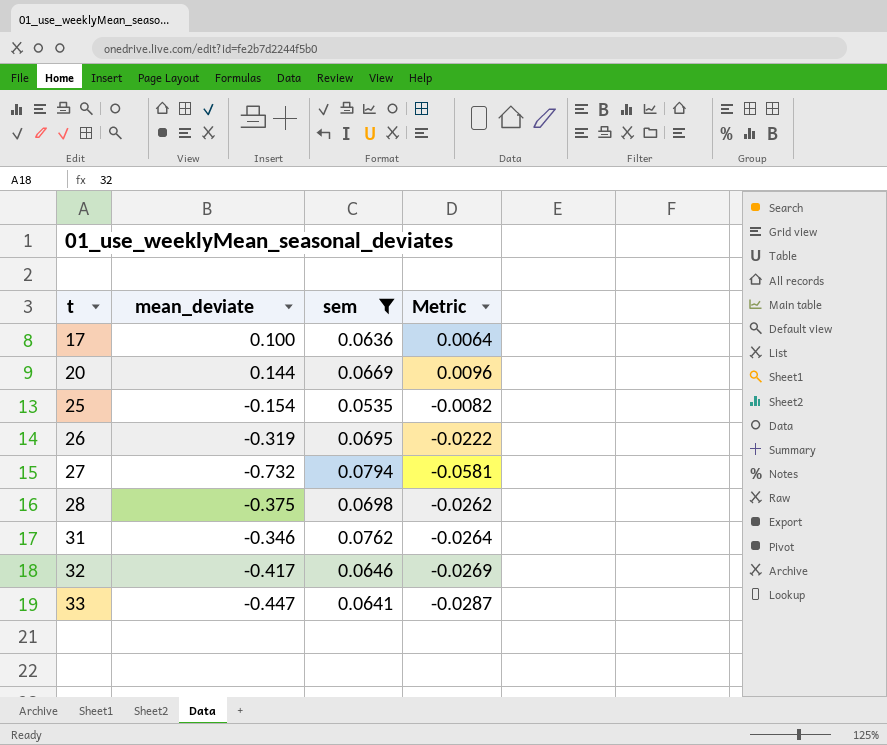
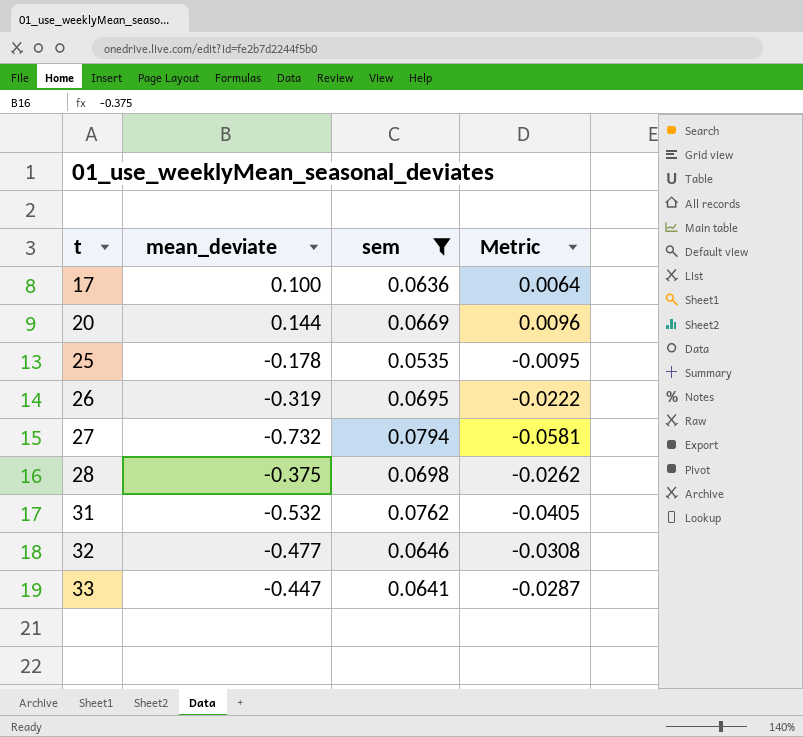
25 | mean_deviate: -0.154 -> -0.178
25 | Metric: -0.0082 -> -0.0095
31 | mean_deviate: -0.346 -> -0.532
31 | Metric: -0.0264 -> -0.0405
32 | mean_deviate: -0.417 -> -0.477
32 | Metric: -0.0269 -> -0.0308

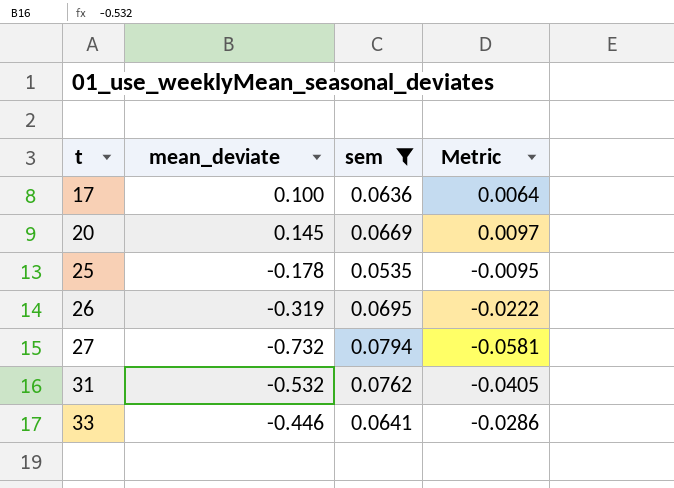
row 28: -0.375 | 0.0698 | -0.0262 -> none
row 32: -0.477 | 0.0646 | -0.0308 -> none
20 | mean_deviate: 0.144 -> 0.145
20 | Metric: 0.0096 -> 0.0097
33 | mean_deviate: -0.447 -> -0.446
33 | Metric: -0.0287 -> -0.0286

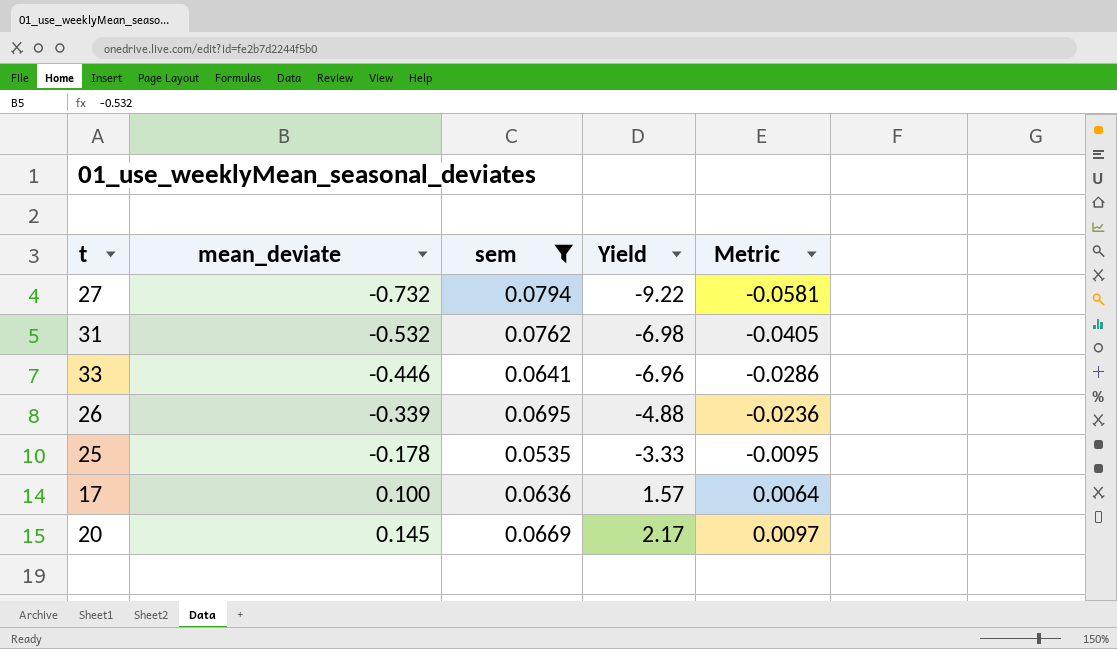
row order: t ascending -> mean_deviate ascending
column Yield | formula: none -> [mean_deviate] / [sem]
26 | mean_deviate: -0.319 -> -0.339
26 | Metric: -0.0222 -> -0.0236

